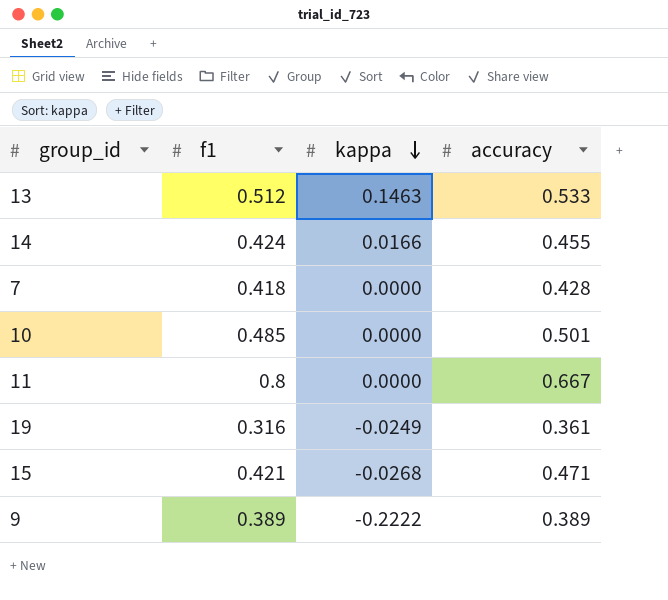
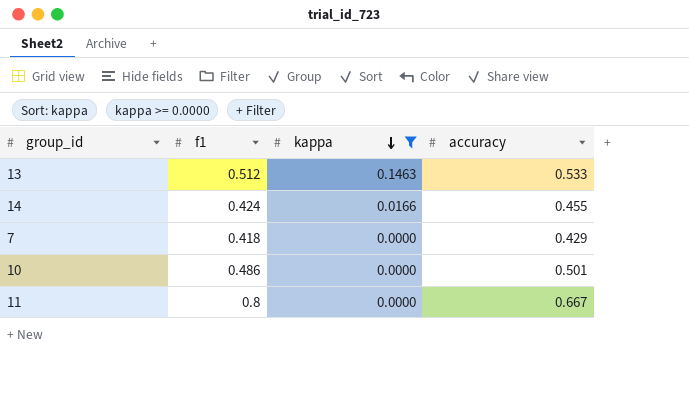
filter: none -> kappa >= 0.0000
7 | accuracy: 0.428 -> 0.429
10 | f1: 0.485 -> 0.486

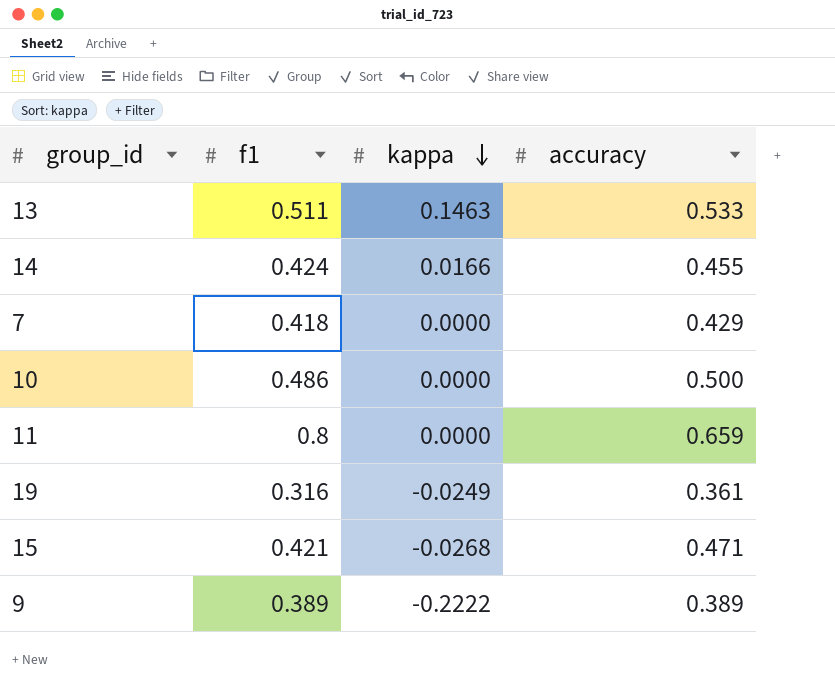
filter: kappa >= 0.0000 -> none
13 | f1: 0.512 -> 0.511
10 | accuracy: 0.501 -> 0.500
11 | accuracy: 0.667 -> 0.659

